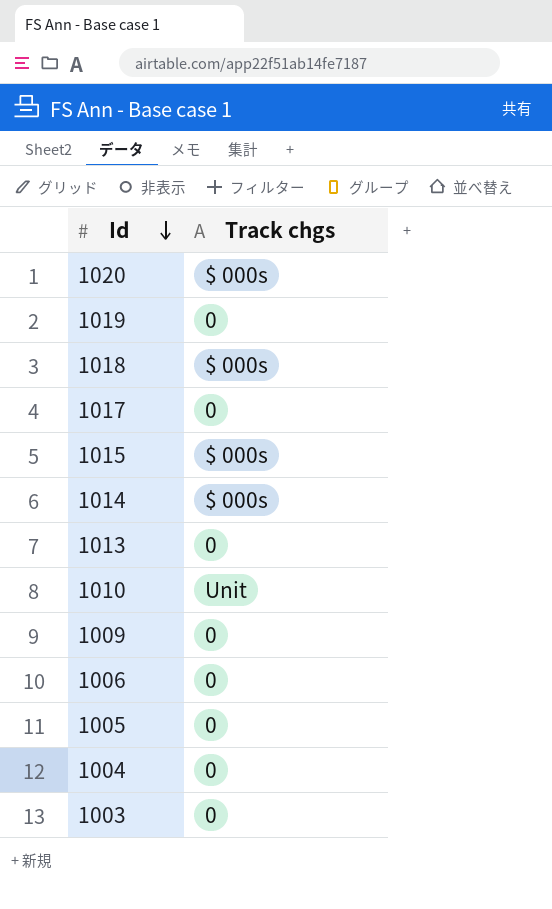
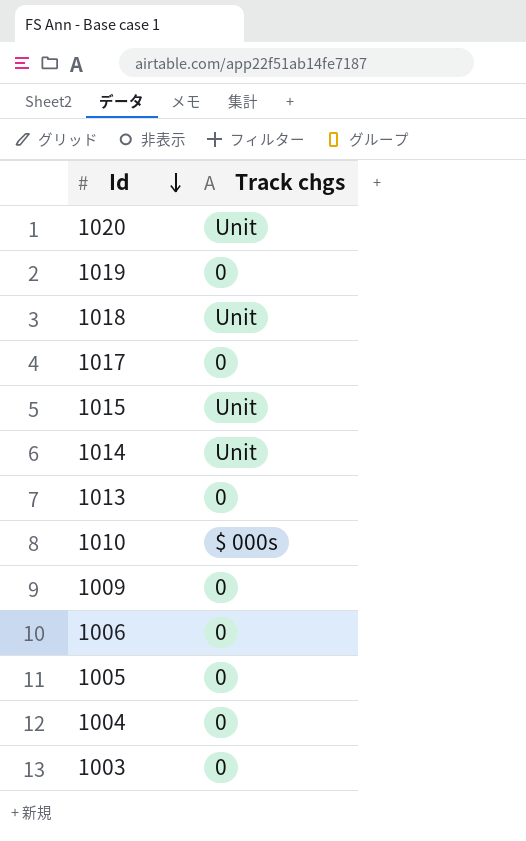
1020 | Track chgs: $ 000s -> Unit
1018 | Track chgs: $ 000s -> Unit
1015 | Track chgs: $ 000s -> Unit
1014 | Track chgs: $ 000s -> Unit
1010 | Track chgs: Unit -> $ 000s

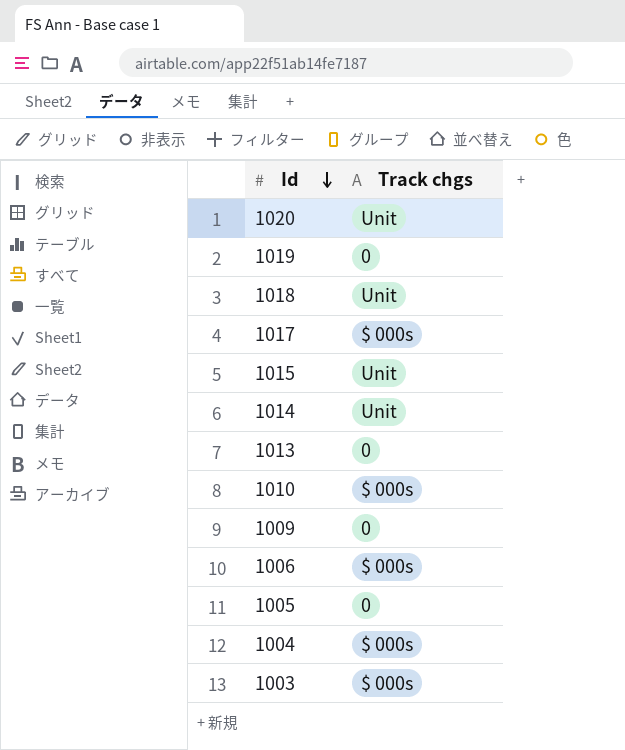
1017 | Track chgs: 0 -> $ 000s
1006 | Track chgs: 0 -> $ 000s
1004 | Track chgs: 0 -> $ 000s
1003 | Track chgs: 0 -> $ 000s

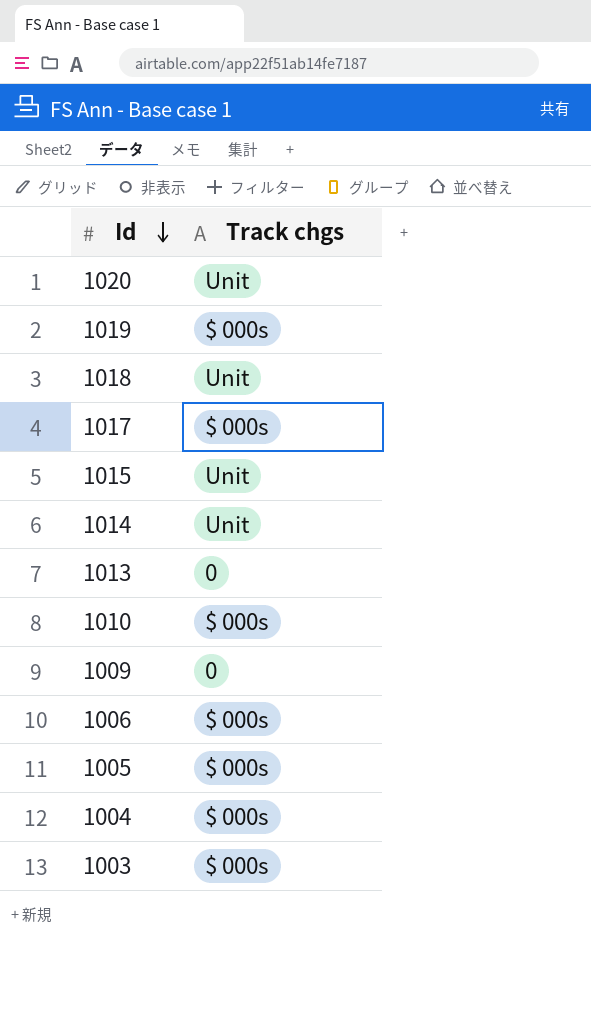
1019 | Track chgs: 0 -> $ 000s
1005 | Track chgs: 0 -> $ 000s

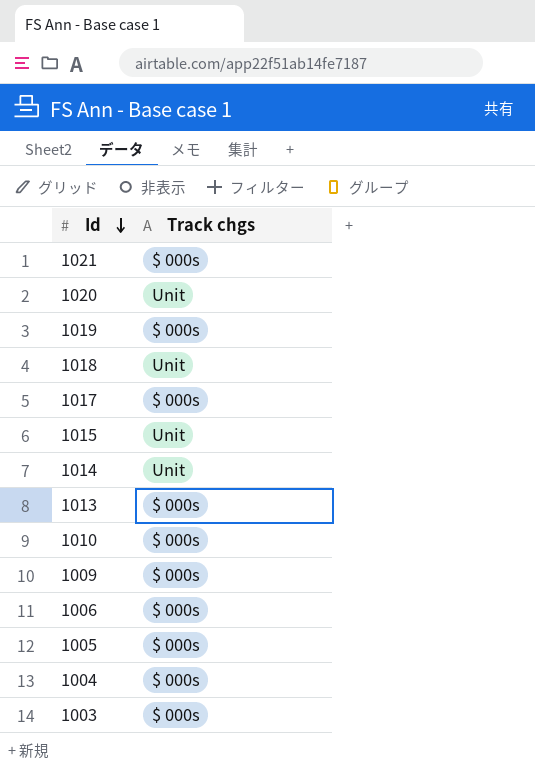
row 1021: none -> $ 000s
1013 | Track chgs: 0 -> $ 000s
1009 | Track chgs: 0 -> $ 000s

